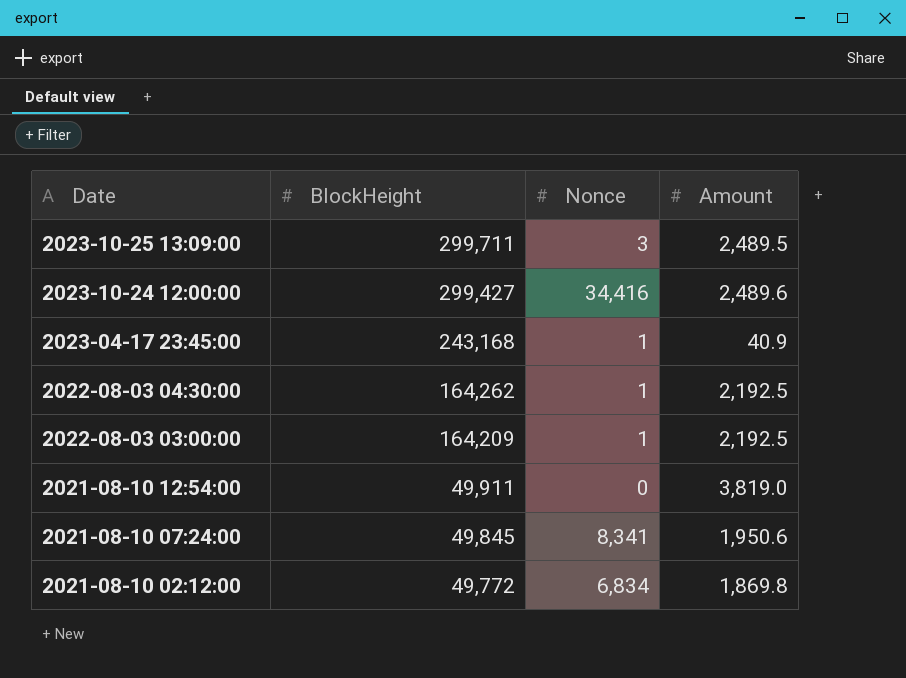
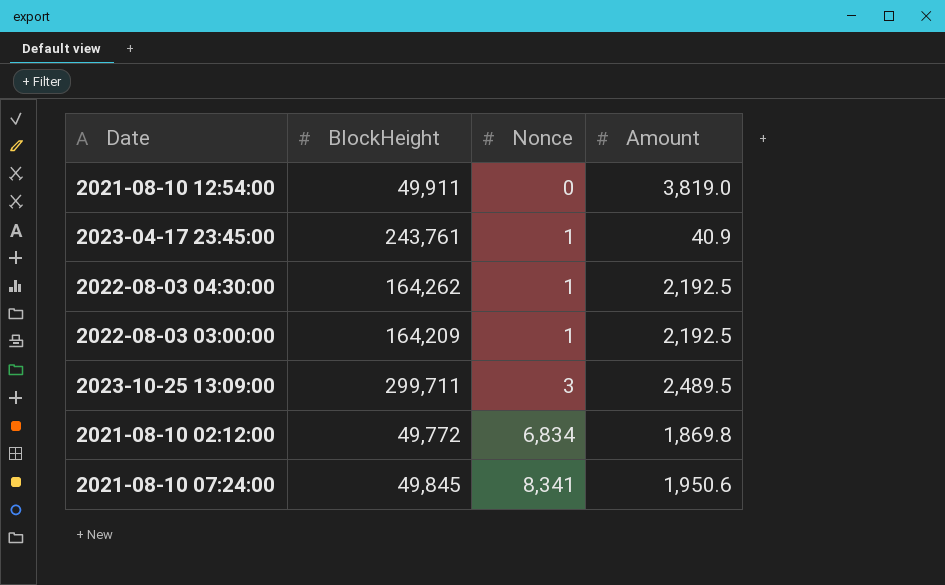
row order: Date descending -> Nonce ascending
row 2023-10-24 12:00:00: 299,427 | 34,416 | 2,489.6 -> none
2023-04-17 23:45:00 | BlockHeight: 243,168 -> 243,761

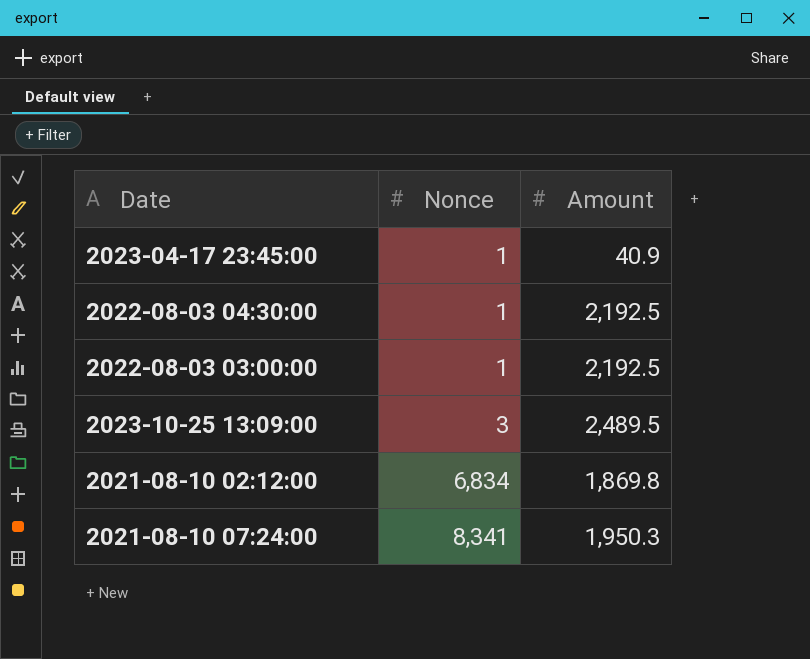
column BlockHeight | position: 2 -> none
row 2021-08-10 12:54:00: 49,911 | 0 | 3,819.0 -> none
2021-08-10 07:24:00 | Amount: 1,950.6 -> 1,950.3

